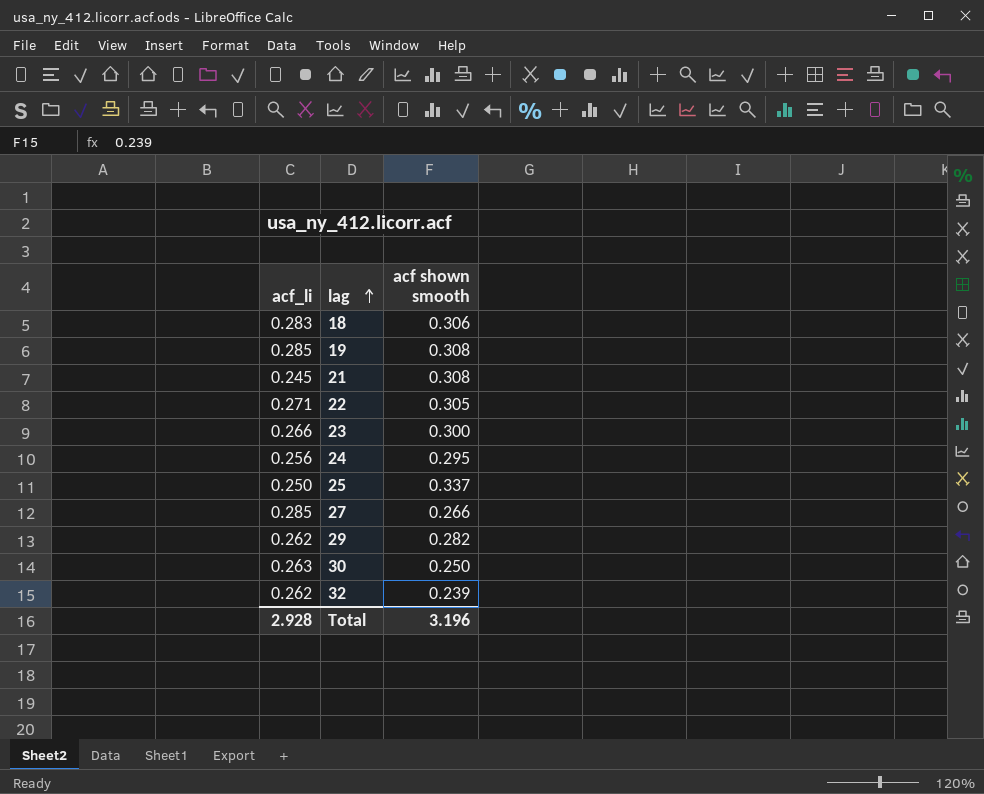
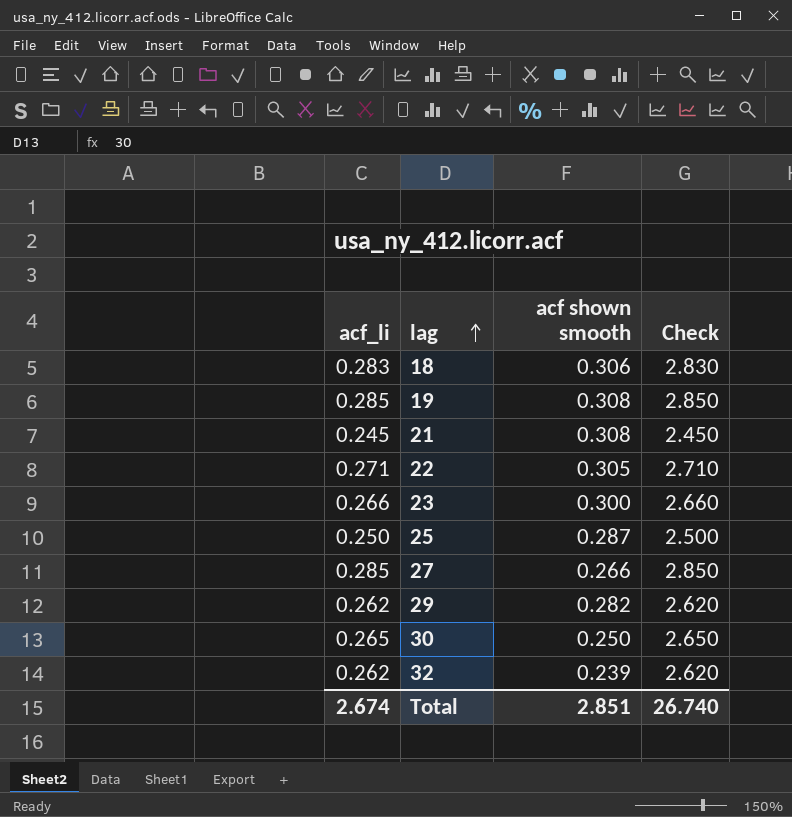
column Check | formula: none -> [acf_li] * 10
row 24: 0.256 | 0.295 -> none
25 | acf shown smooth: 0.337 -> 0.287
30 | acf_li: 0.263 -> 0.265
Total | acf_li: 2.928 -> 2.674
Total | acf shown smooth: 3.196 -> 2.851

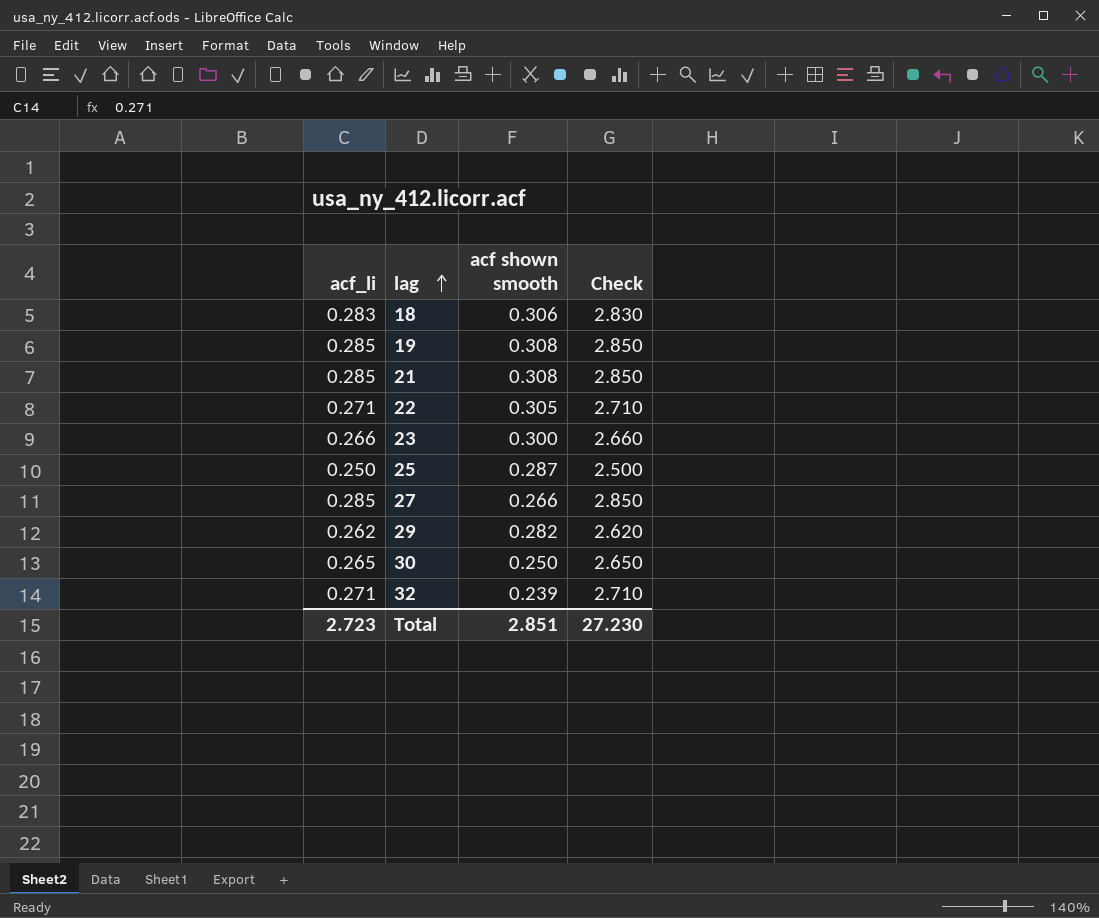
21 | acf_li: 0.245 -> 0.285
21 | Check: 2.450 -> 2.850
32 | acf_li: 0.262 -> 0.271
32 | Check: 2.620 -> 2.710
Total | acf_li: 2.674 -> 2.723
Total | Check: 26.740 -> 27.230

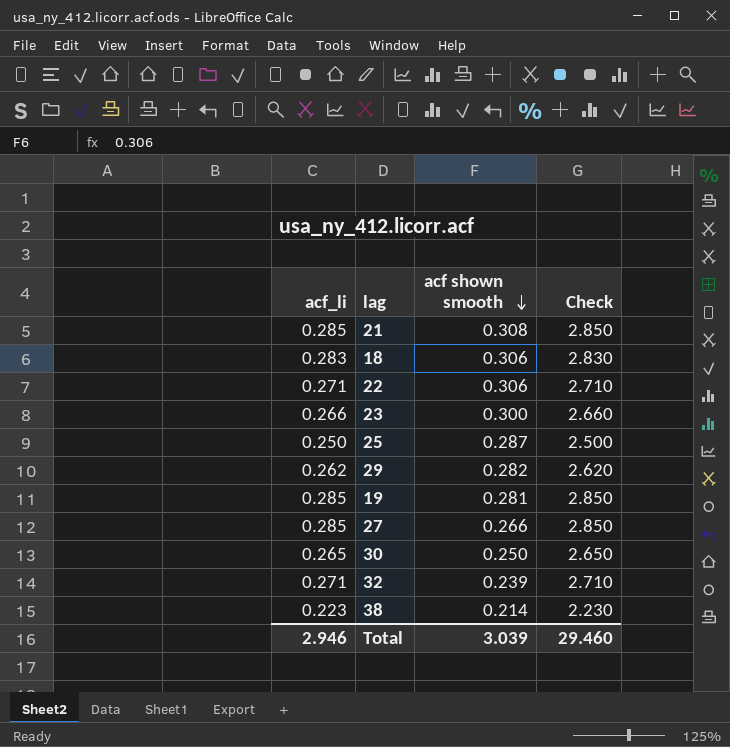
row order: lag ascending -> acf shown smooth descending
22 | acf shown smooth: 0.305 -> 0.306
19 | acf shown smooth: 0.308 -> 0.281
row 38: none -> 0.223 | 0.214 | 2.230
Total | acf_li: 2.723 -> 2.946
Total | acf shown smooth: 2.851 -> 3.039
Total | Check: 27.230 -> 29.460

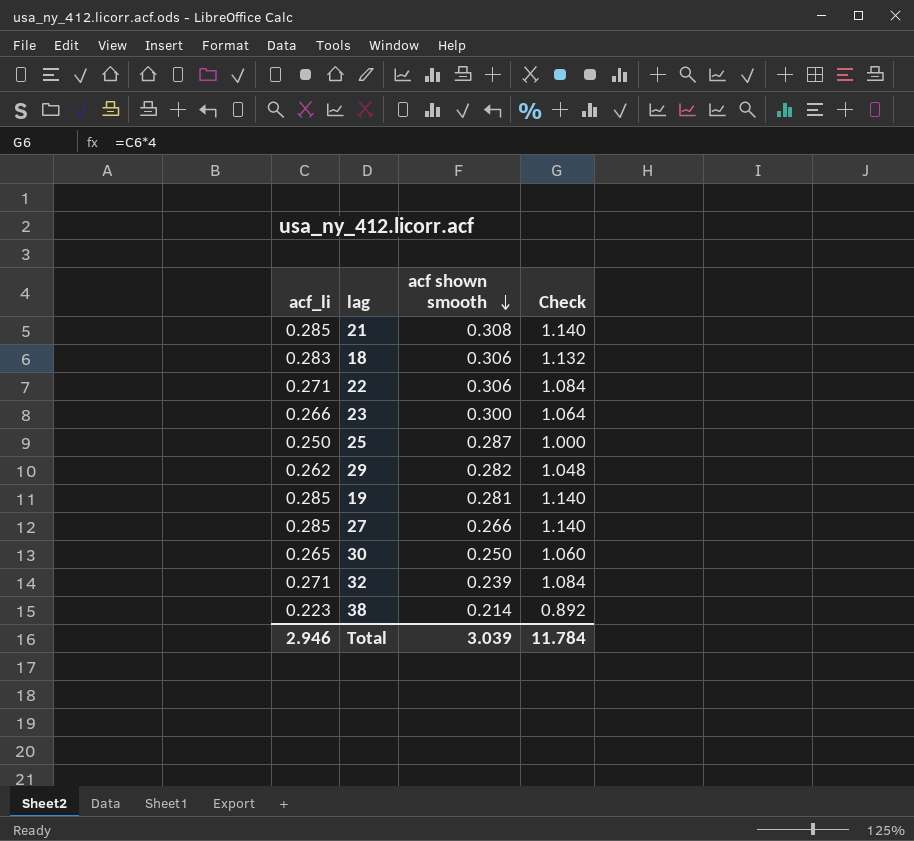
column Check | formula: [acf_li] * 10 -> [acf_li] * 4
Total | Check: 29.460 -> 11.784

